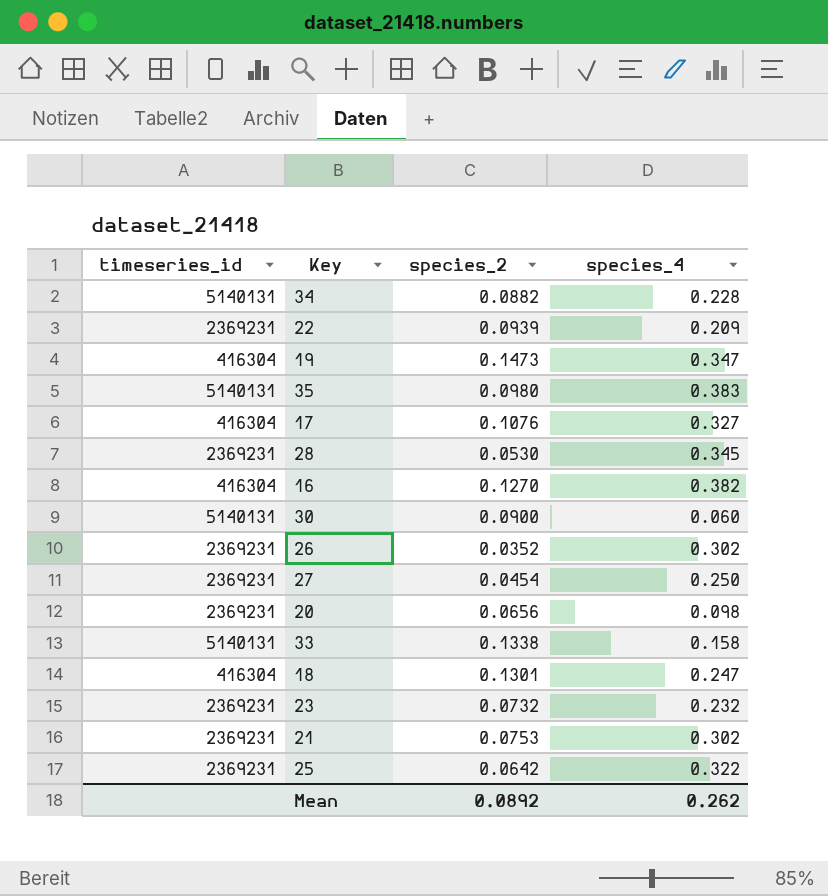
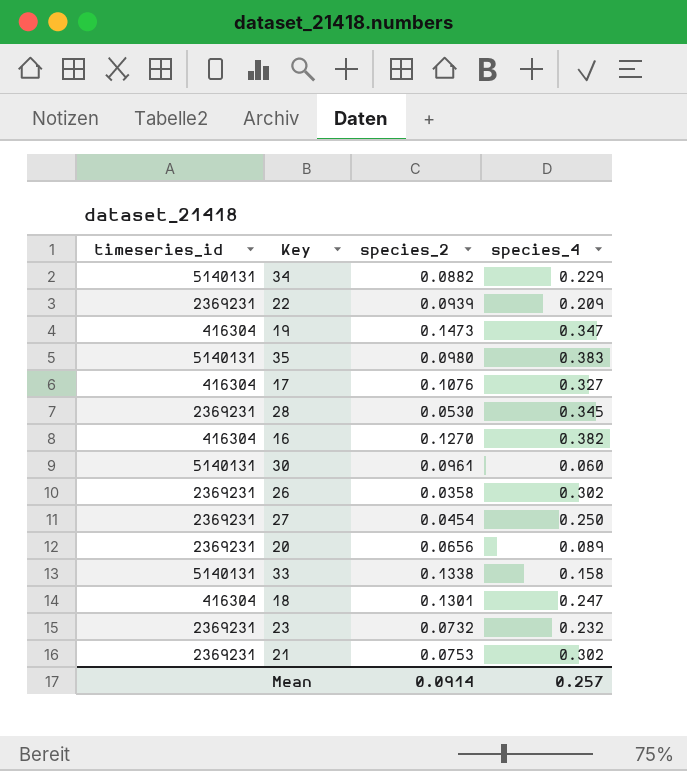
row 25: 2369231 | 0.0642 | 0.322 -> none
34 | species_4: 0.228 -> 0.229
30 | species_2: 0.0900 -> 0.0961
26 | species_2: 0.0352 -> 0.0358
20 | species_4: 0.098 -> 0.089
Mean | species_2: 0.0892 -> 0.0914
Mean | species_4: 0.262 -> 0.257

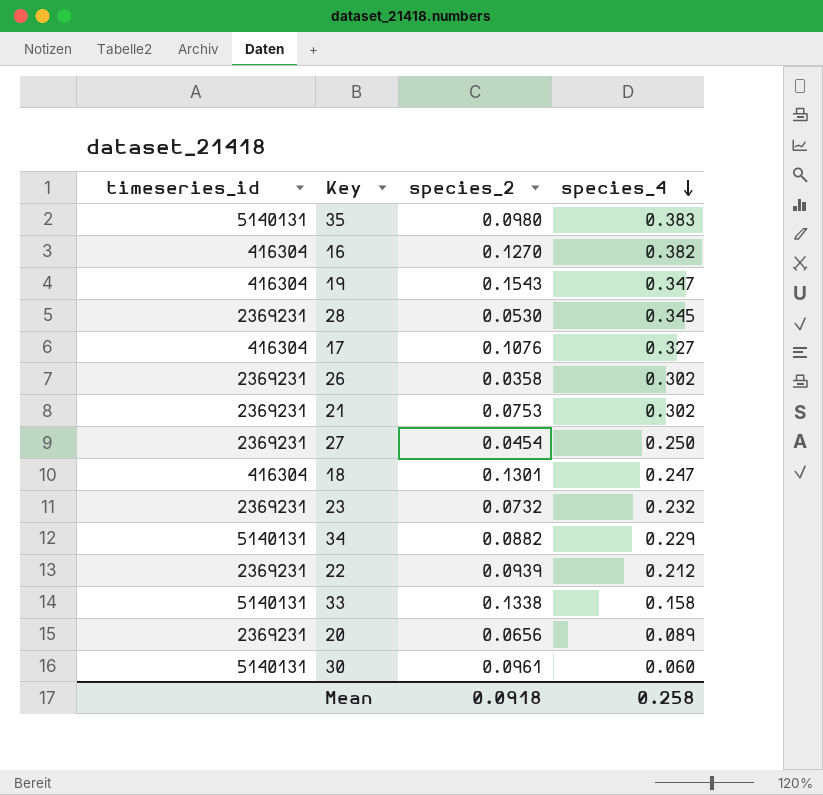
row order: none -> species_4 descending
19 | species_2: 0.1473 -> 0.1543
22 | species_4: 0.209 -> 0.212
Mean | species_2: 0.0914 -> 0.0918
Mean | species_4: 0.257 -> 0.258

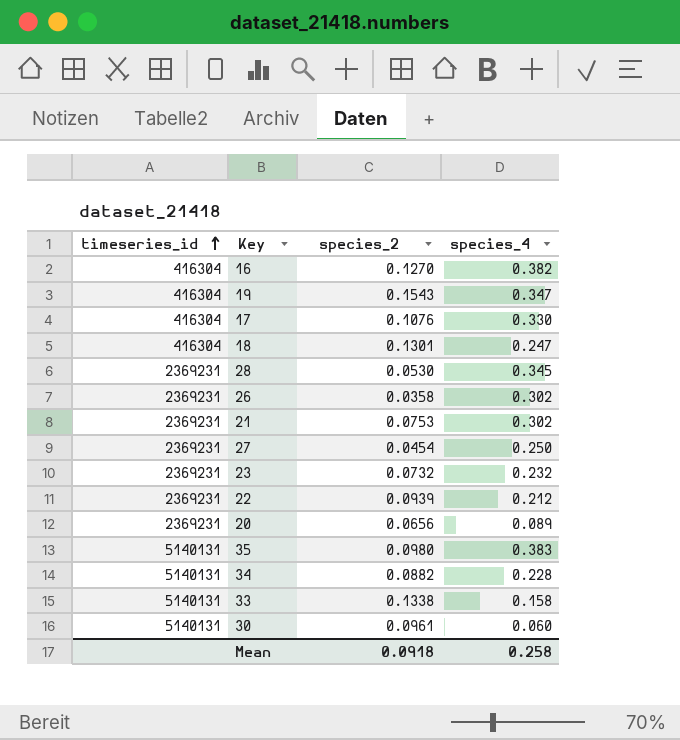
row order: species_4 descending -> timeseries_id ascending
17 | species_4: 0.327 -> 0.330
34 | species_4: 0.229 -> 0.228

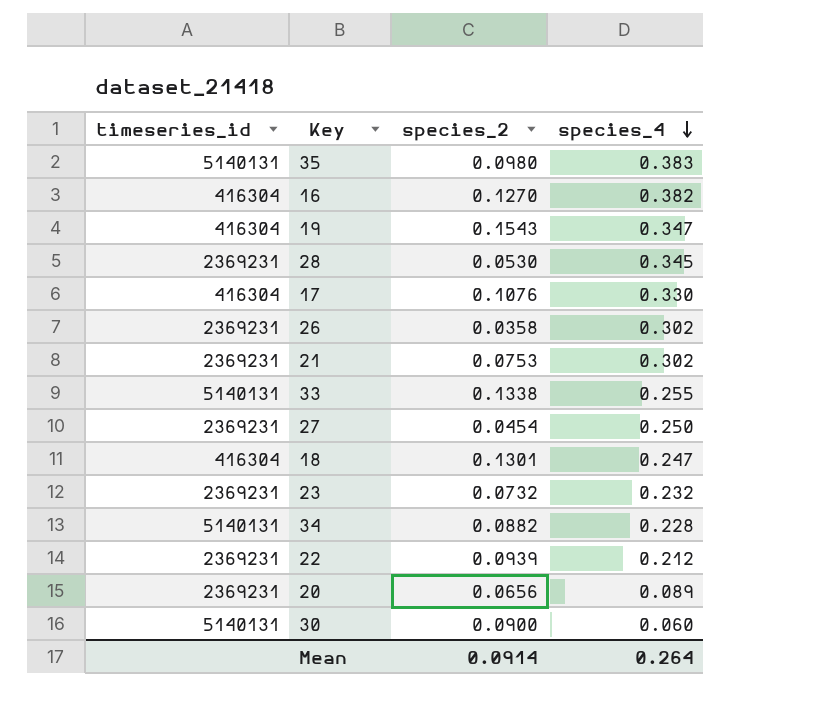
row order: timeseries_id ascending -> species_4 descending
33 | species_4: 0.158 -> 0.255
30 | species_2: 0.0961 -> 0.0900
Mean | species_2: 0.0918 -> 0.0914
Mean | species_4: 0.258 -> 0.264

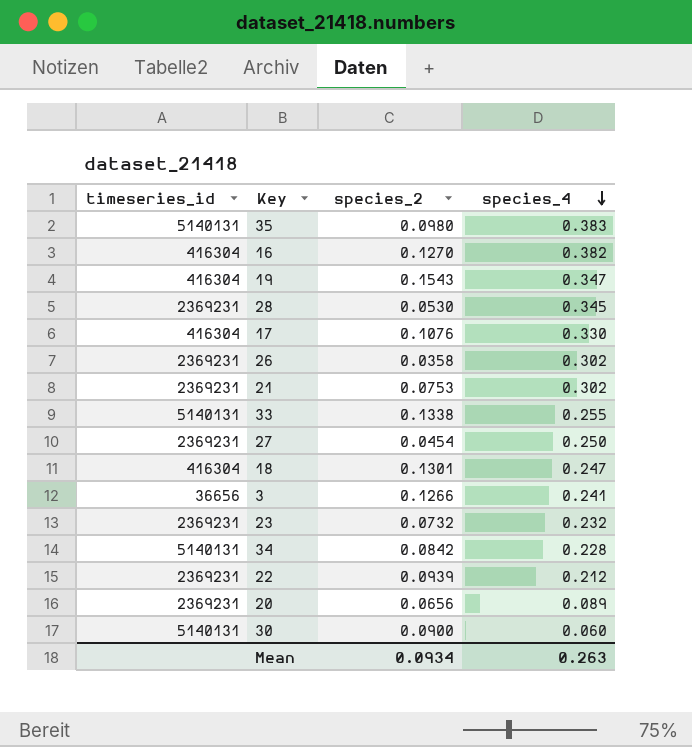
row 3: none -> 36656 | 0.1266 | 0.241
34 | species_2: 0.0882 -> 0.0842
Mean | species_2: 0.0914 -> 0.0934
Mean | species_4: 0.264 -> 0.263

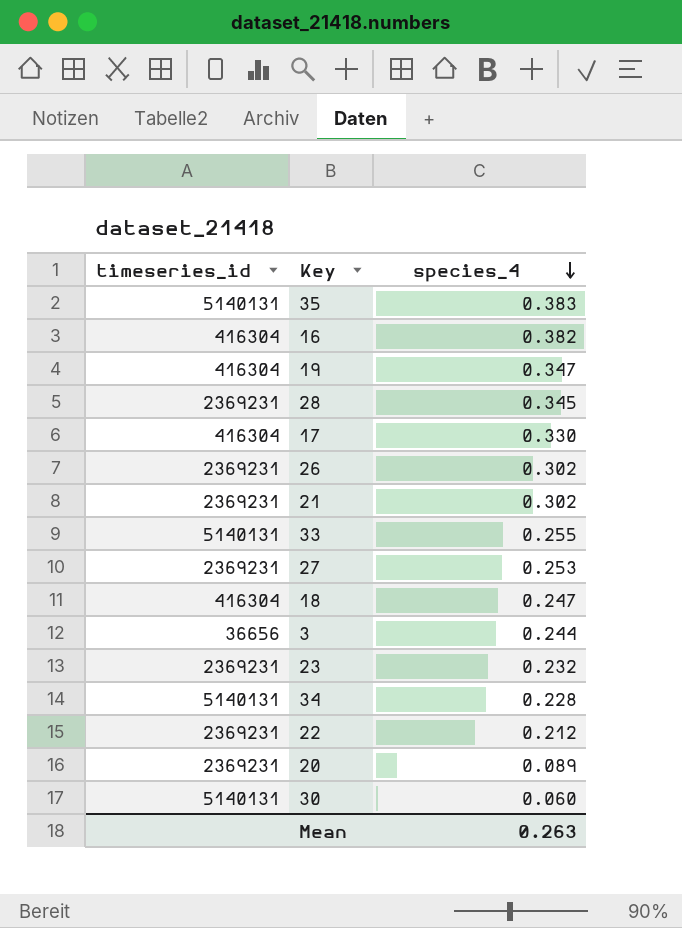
column species_2 | position: 3 -> none
27 | species_4: 0.250 -> 0.253
3 | species_4: 0.241 -> 0.244

